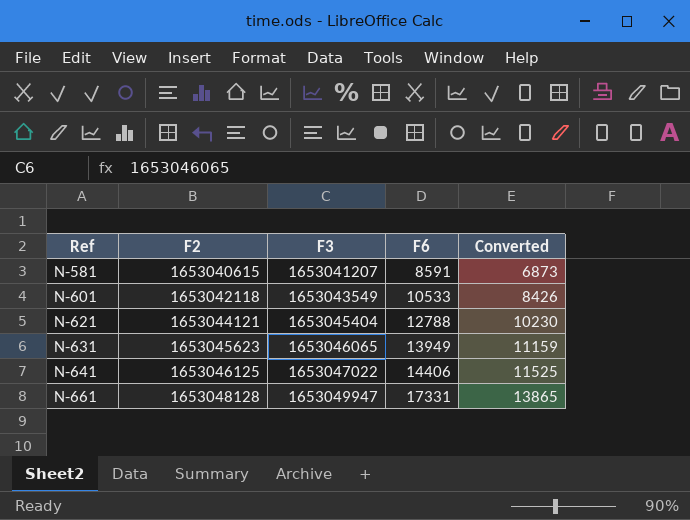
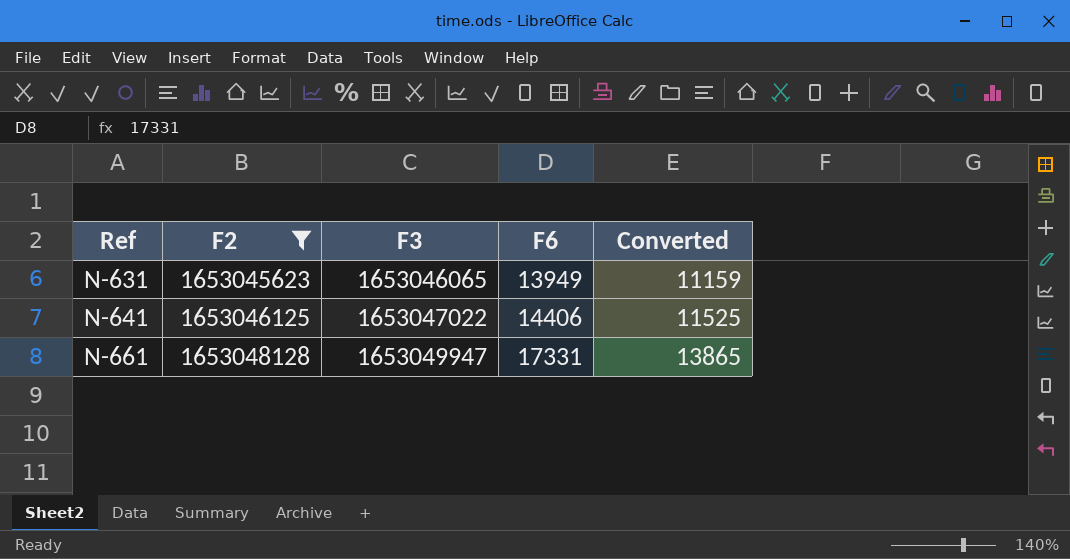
filter: none -> F2 >= 1653045623

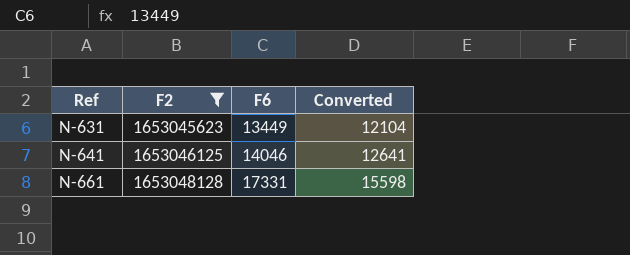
column F3 | position: 3 -> none
column Converted | formula: [F6] * 0.8 -> [F6] * 0.9
N-631 | F6: 13949 -> 13449
N-641 | F6: 14406 -> 14046

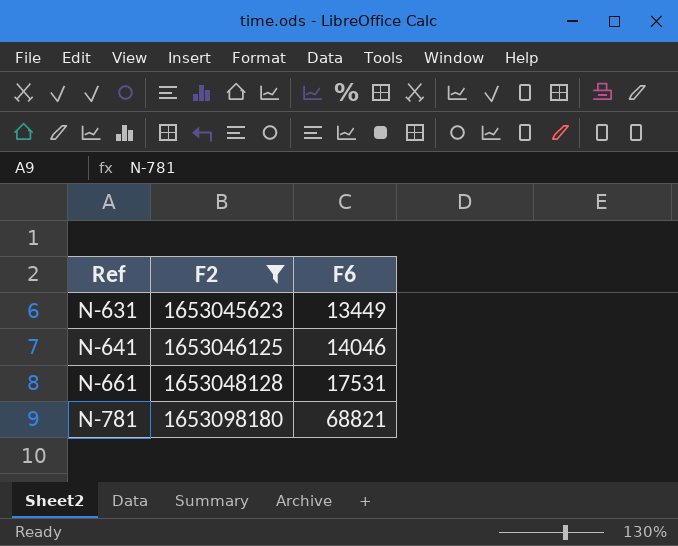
column Converted | formula: [F6] * 0.9 -> none
N-661 | F6: 17331 -> 17531
row N-781: none -> 1653098180 | 68821

